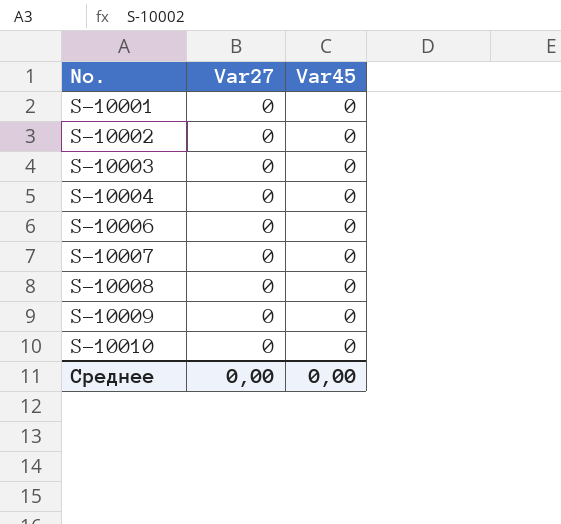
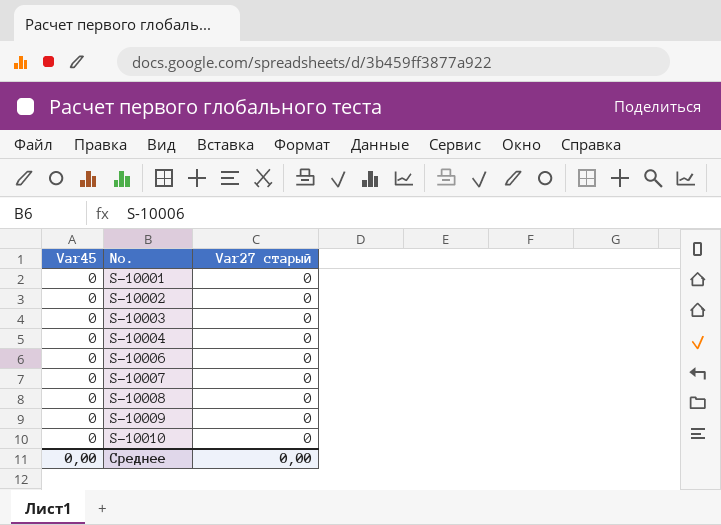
column Var45 | position: 3 -> 1
column name: Var27 -> Var27 старый

